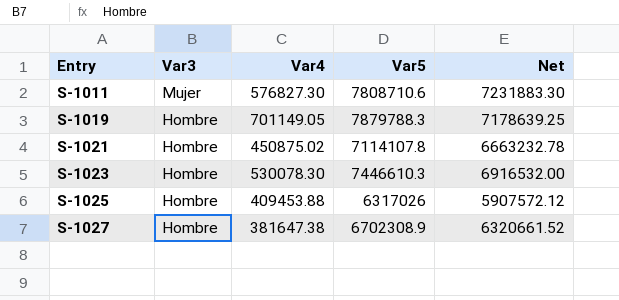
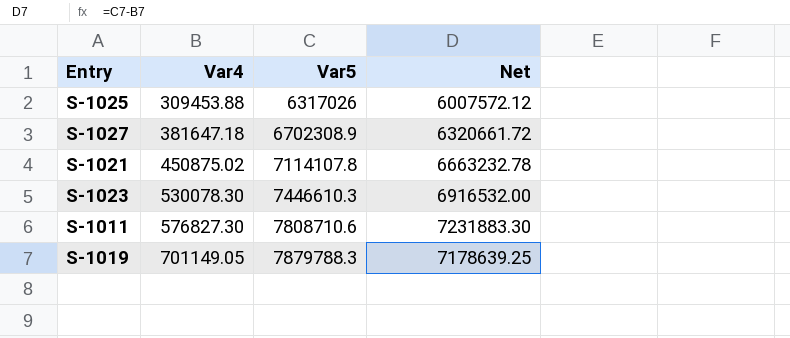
row order: Entry ascending -> Var4 ascending
column Var3 | position: 2 -> none
S-1025 | Var4: 409453.88 -> 309453.88
S-1025 | Net: 5907572.12 -> 6007572.12
S-1027 | Var4: 381647.38 -> 381647.18
S-1027 | Net: 6320661.52 -> 6320661.72

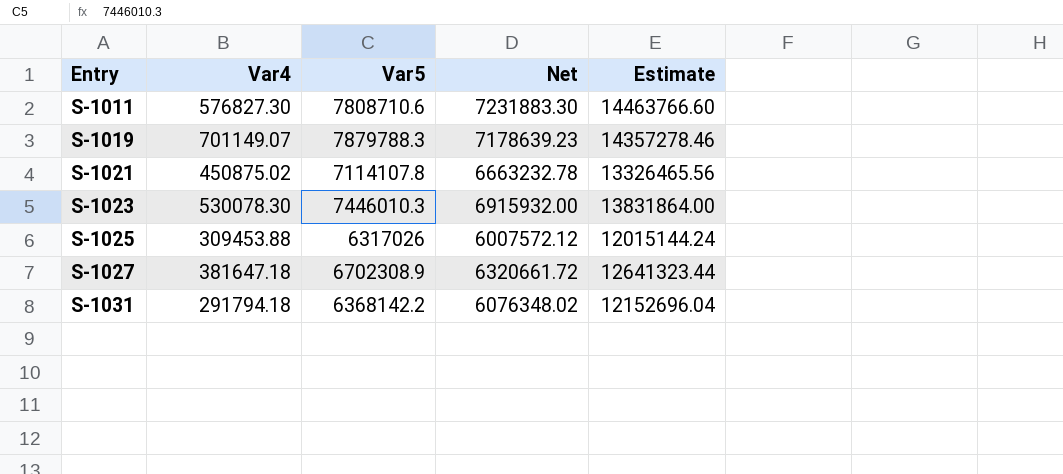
row order: Var4 ascending -> Entry ascending
column Estimate | formula: none -> [Net] * 2
S-1019 | Var4: 701149.05 -> 701149.07
S-1019 | Net: 7178639.25 -> 7178639.23
S-1023 | Var5: 7446610.3 -> 7446010.3
S-1023 | Net: 6916532.00 -> 6915932.00
row S-1031: none -> 291794.18 | 6368142.2 | 6076348.02 | 12152696.04

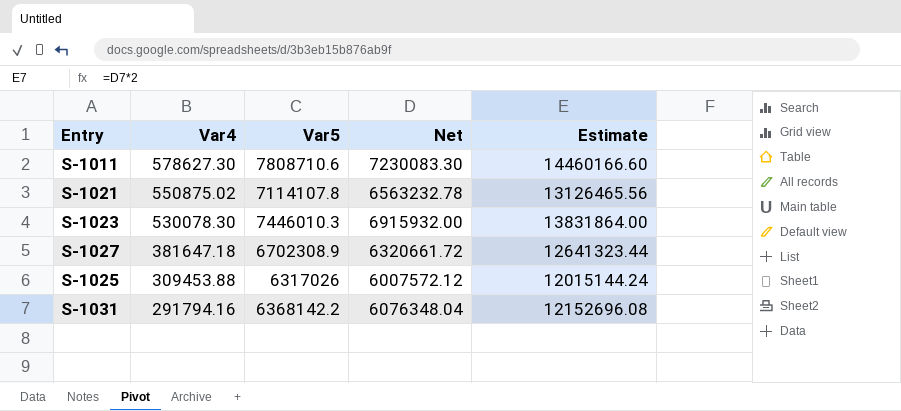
row order: Entry ascending -> Var4 descending
row S-1019: 701149.07 | 7879788.3 | 7178639.23 | 14357278.46 -> none
S-1011 | Var4: 576827.30 -> 578627.30
S-1011 | Net: 7231883.30 -> 7230083.30
S-1011 | Estimate: 14463766.60 -> 14460166.60
S-1021 | Var4: 450875.02 -> 550875.02
S-1021 | Net: 6663232.78 -> 6563232.78
S-1021 | Estimate: 13326465.56 -> 13126465.56
S-1031 | Var4: 291794.18 -> 291794.16
S-1031 | Net: 6076348.02 -> 6076348.04
S-1031 | Estimate: 12152696.04 -> 12152696.08

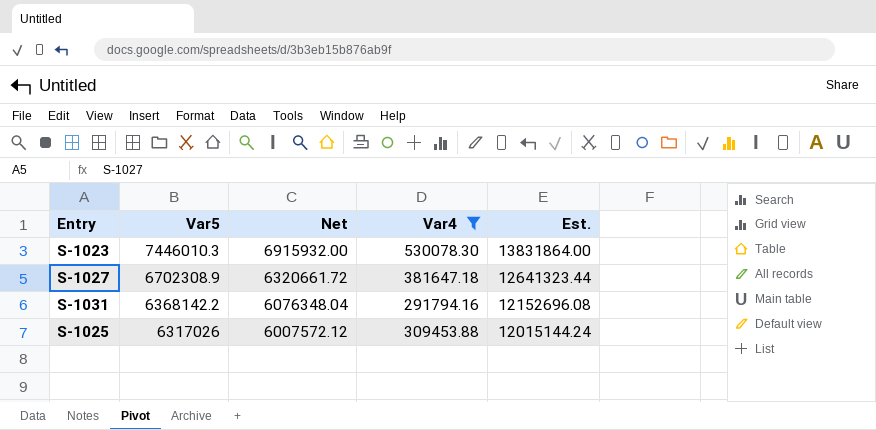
filter: none -> Var4 <= 530078.30
row order: Var4 descending -> Var5 descending
column Var4 | position: 2 -> 4
column name: Estimate -> Est.

